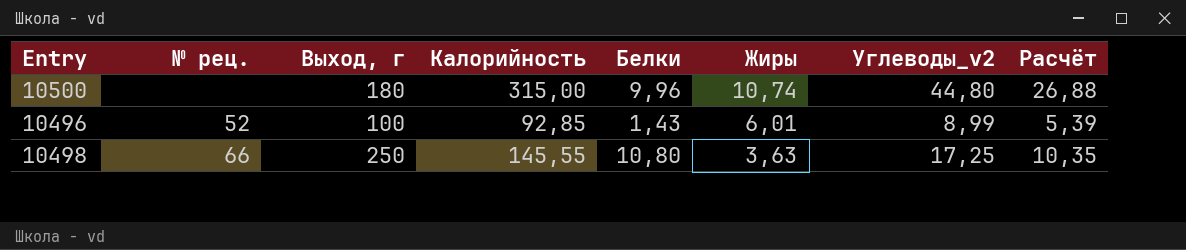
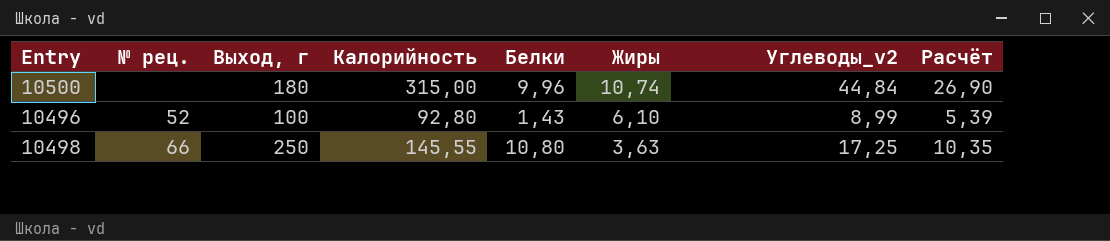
10500 | Углеводы_v2: 44,80 -> 44,84
10500 | Расчёт: 26,88 -> 26,90
10496 | Калорийность: 92,85 -> 92,80
10496 | Жиры: 6,01 -> 6,10

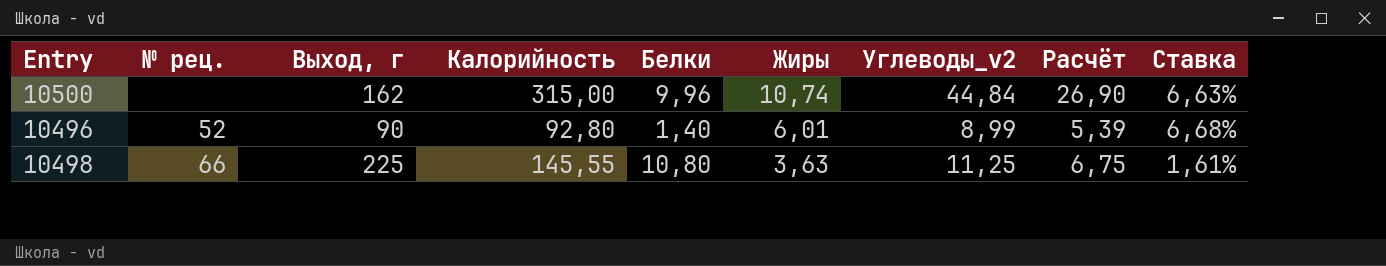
column Ставка | formula: none -> [Жиры] / [Выход, г]
10500 | Выход, г: 180 -> 162
10496 | Выход, г: 100 -> 90
10496 | Белки: 1,43 -> 1,40
10496 | Жиры: 6,10 -> 6,01
10498 | Выход, г: 250 -> 225
10498 | Углеводы_v2: 17,25 -> 11,25
10498 | Расчёт: 10,35 -> 6,75

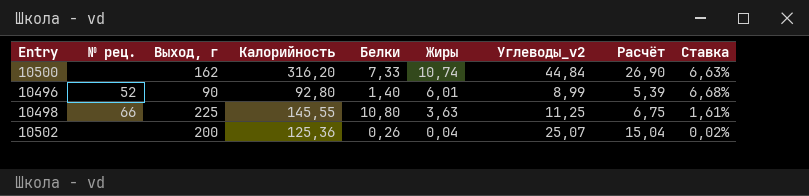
10500 | Калорийность: 315,00 -> 316,20
10500 | Белки: 9,96 -> 7,33
row 10502: none -> none | 200 | 125,36 | 0,26 | 0,04 | 25,07 | 15,04 | 0,02%

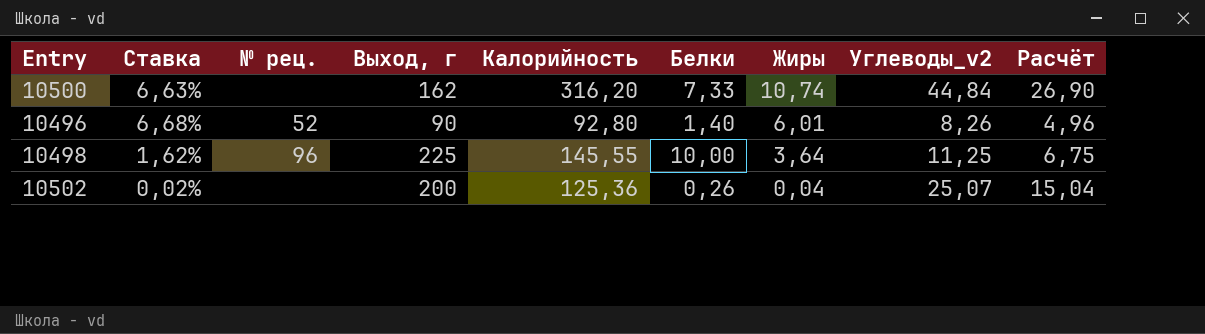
column Ставка | position: 9 -> 2
10496 | Углеводы_v2: 8,99 -> 8,26
10496 | Расчёт: 5,39 -> 4,96
10498 | Ставка: 1,61% -> 1,62%
10498 | № рец.: 66 -> 96
10498 | Белки: 10,80 -> 10,00
10498 | Жиры: 3,63 -> 3,64

